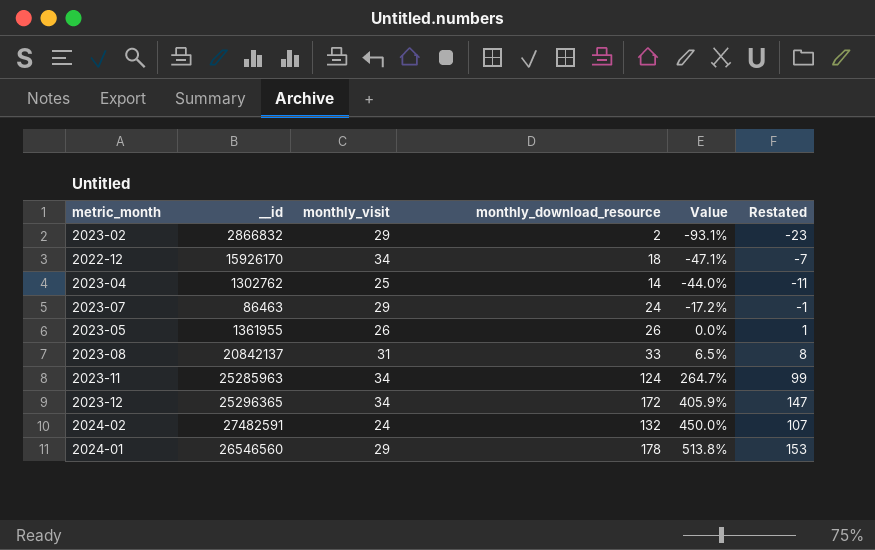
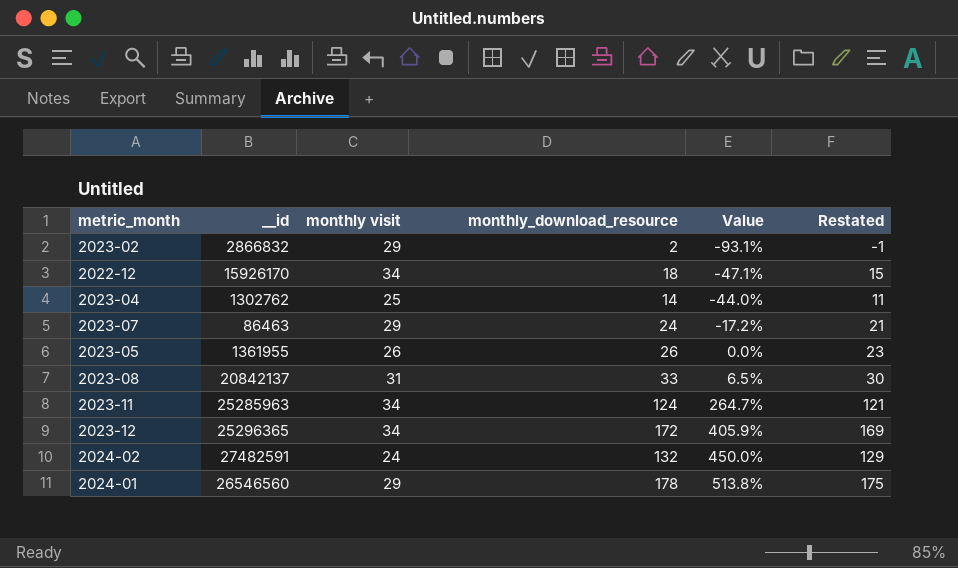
column name: monthly_visit -> monthly visit
column Restated | formula: [monthly_download_resource] - 25 -> [monthly_download_resource] - 3

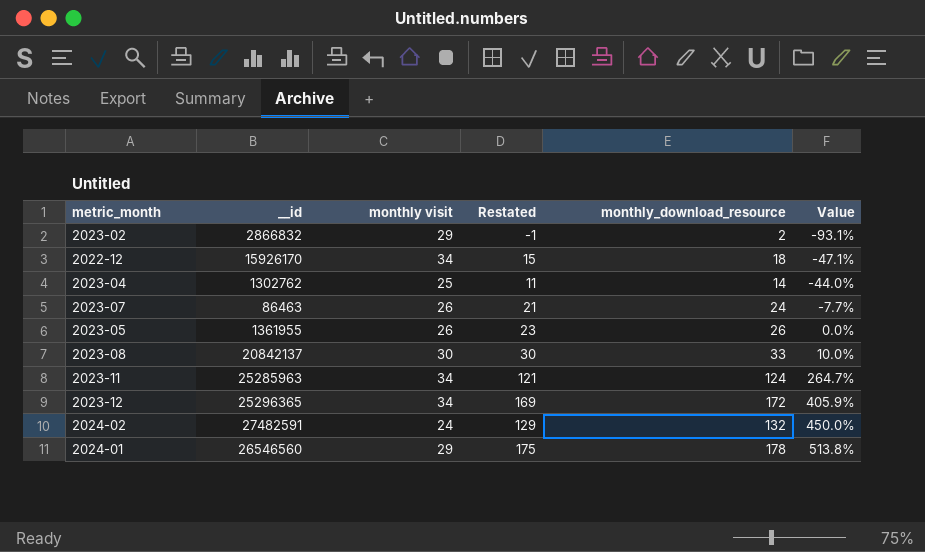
column Restated | position: 6 -> 4
2023-07 | monthly visit: 29 -> 26
2023-07 | Value: -17.2% -> -7.7%
2023-08 | monthly visit: 31 -> 30
2023-08 | Value: 6.5% -> 10.0%

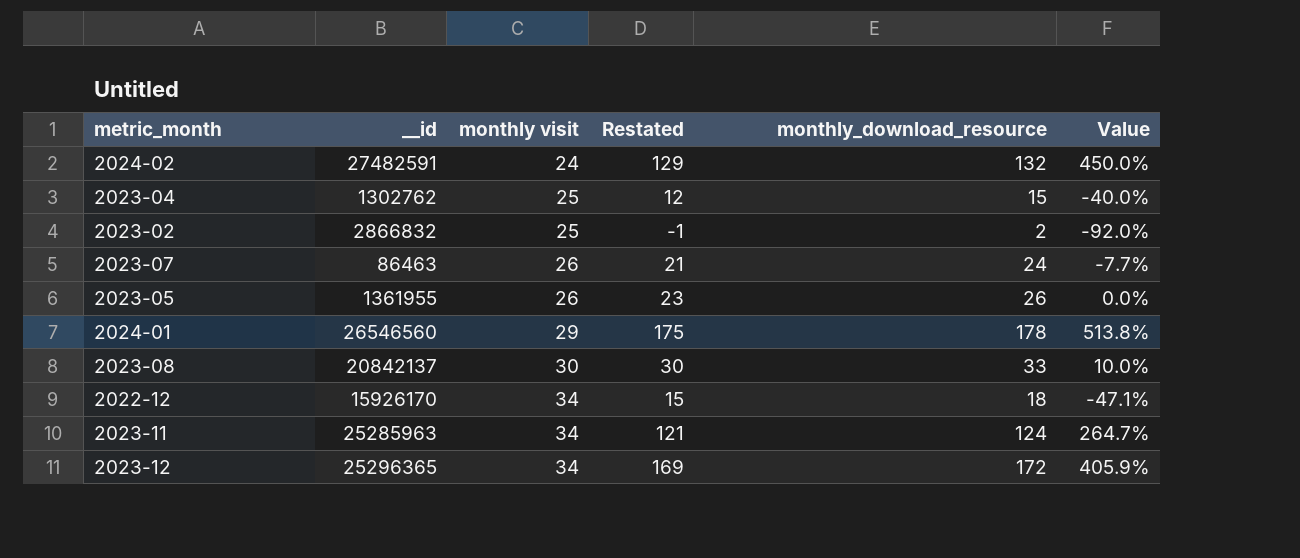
row order: Value ascending -> monthly visit ascending
2023-04 | Restated: 11 -> 12
2023-04 | monthly_download_resource: 14 -> 15
2023-04 | Value: -44.0% -> -40.0%
2023-02 | monthly visit: 29 -> 25
2023-02 | Value: -93.1% -> -92.0%

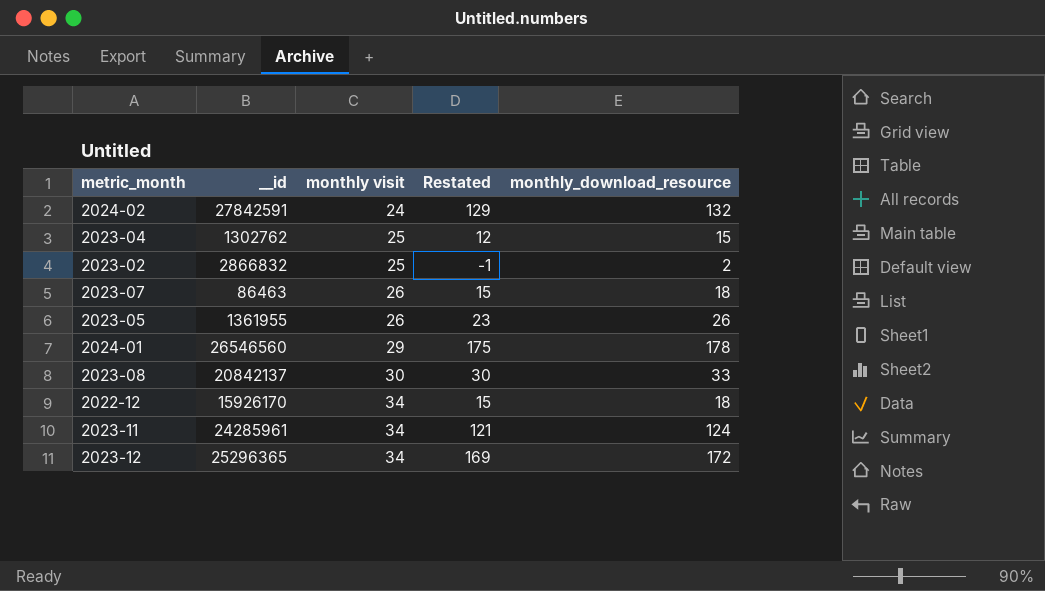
column Value | formula: ([monthly_download_resource] - [monthly visit]) / [monthly visit] -> none
2024-02 | __id: 27482591 -> 27842591
2023-07 | Restated: 21 -> 15
2023-07 | monthly_download_resource: 24 -> 18
2023-11 | __id: 25285963 -> 24285961

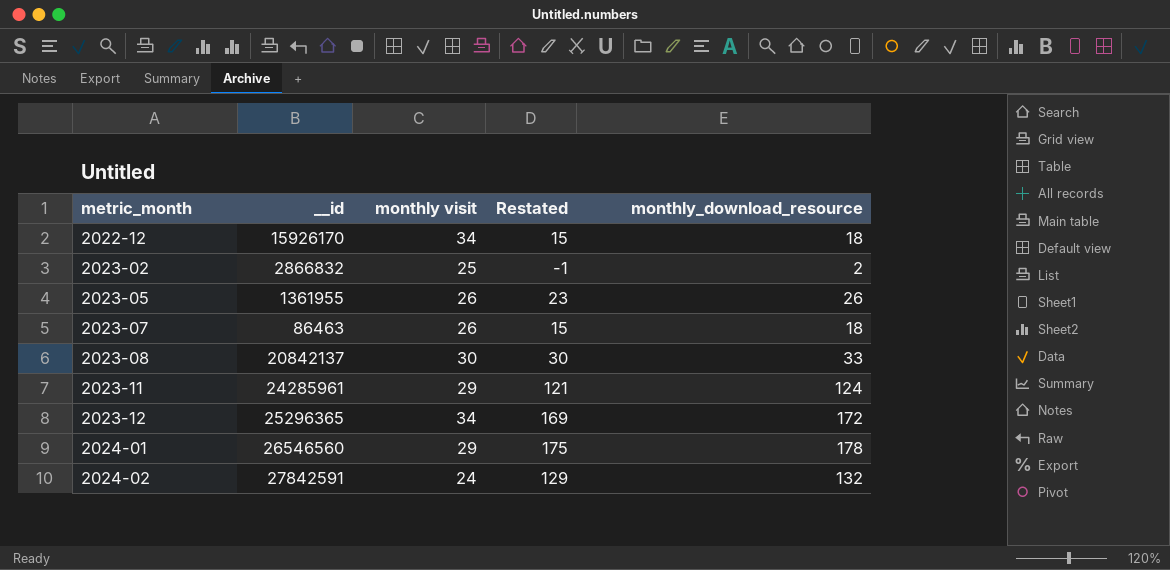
row order: monthly visit ascending -> metric_month ascending
row 2023-04: 1302762 | 25 | 12 | 15 -> none
2023-11 | monthly visit: 34 -> 29

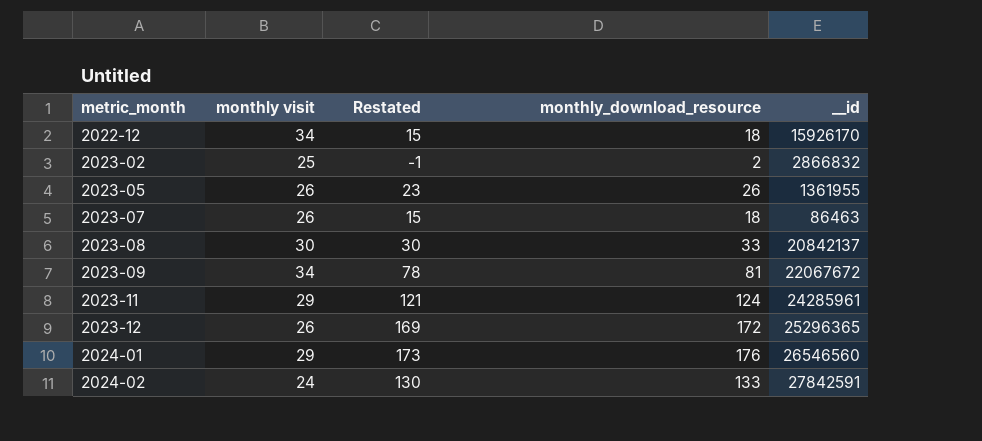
column __id | position: 2 -> 5
row 2023-09: none -> 34 | 78 | 81 | 22067672
2023-12 | monthly visit: 34 -> 26
2024-01 | Restated: 175 -> 173
2024-01 | monthly_download_resource: 178 -> 176
2024-02 | Restated: 129 -> 130
2024-02 | monthly_download_resource: 132 -> 133

